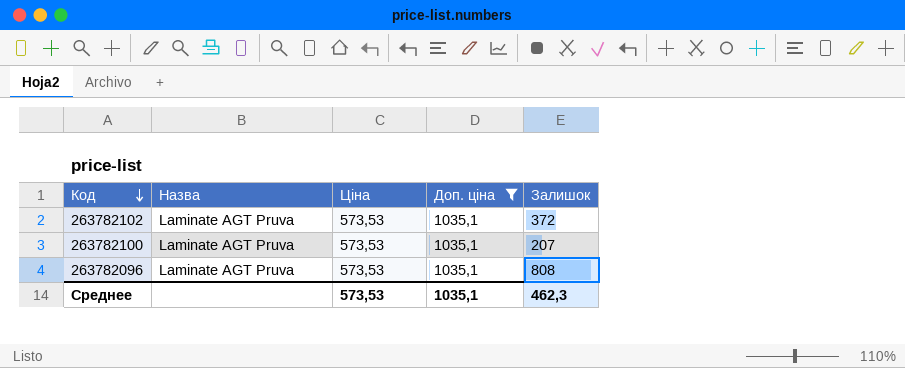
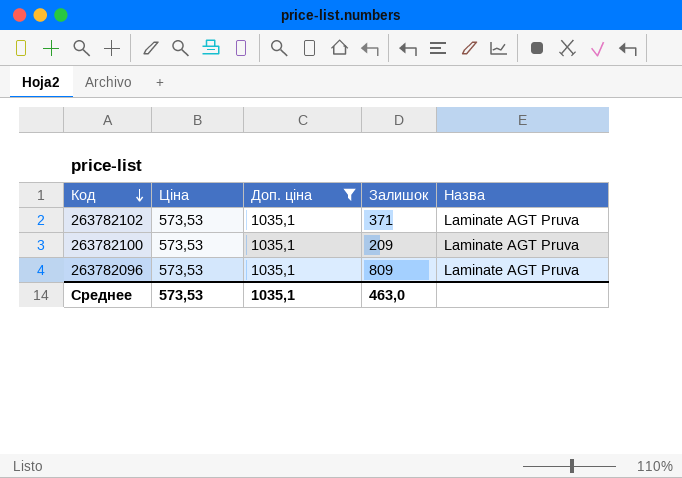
column Назва | position: 2 -> 5
263782102 | Залишок: 372 -> 371
263782100 | Залишок: 207 -> 209
263782096 | Залишок: 808 -> 809
Среднее | Залишок: 462,3 -> 463,0

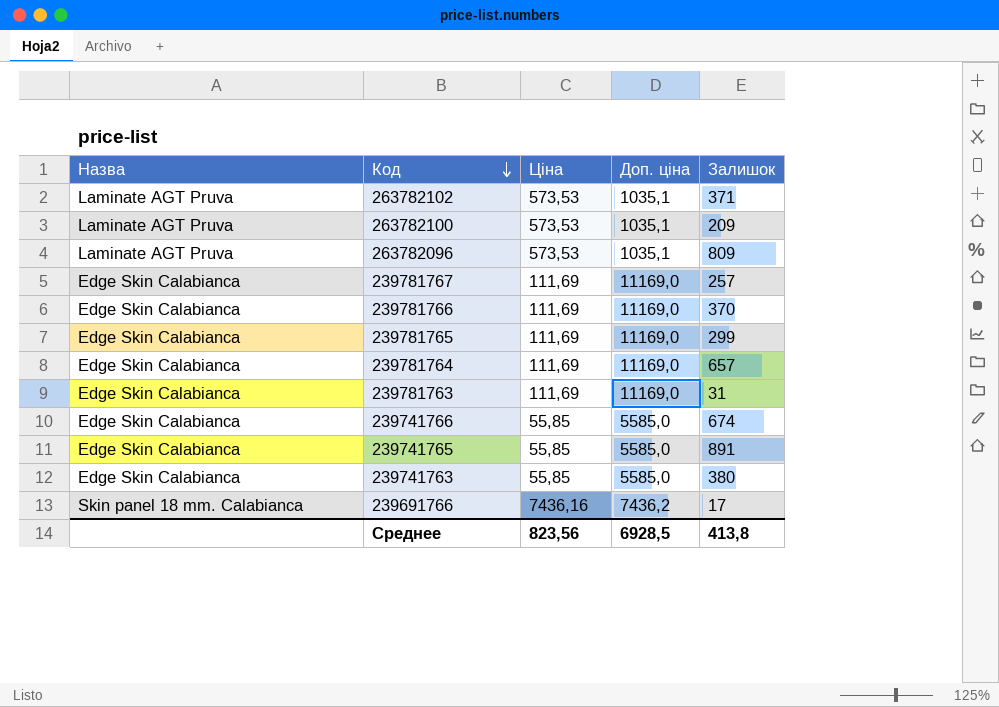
filter: Доп. ціна = 1035,1 -> none
column Назва | position: 5 -> 1
Среднее | Ціна: 573,53 -> 823,56
Среднее | Доп. ціна: 1035,1 -> 6928,5
Среднее | Залишок: 463,0 -> 413,8

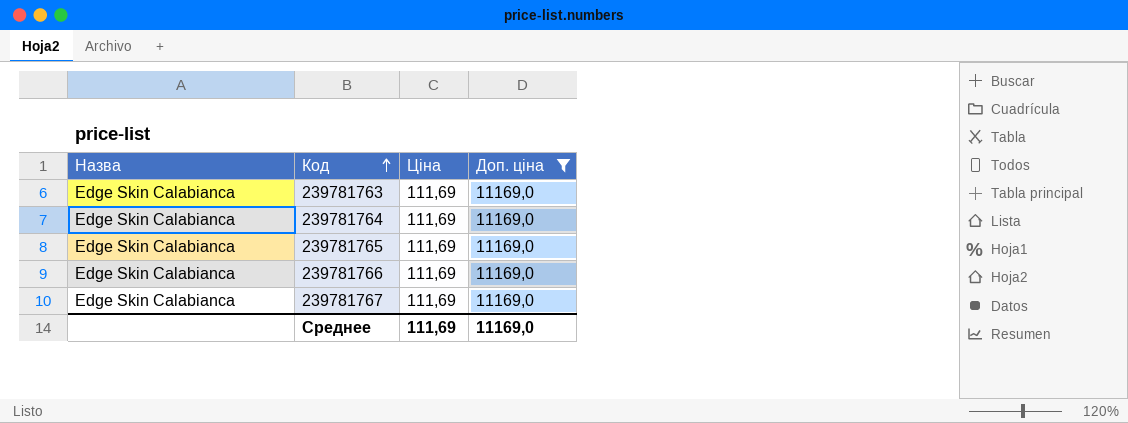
filter: none -> Доп. ціна = 11169,0
row order: Код descending -> Код ascending
column Залишок | position: 5 -> none
Среднее | Ціна: 823,56 -> 111,69
Среднее | Доп. ціна: 6928,5 -> 11169,0

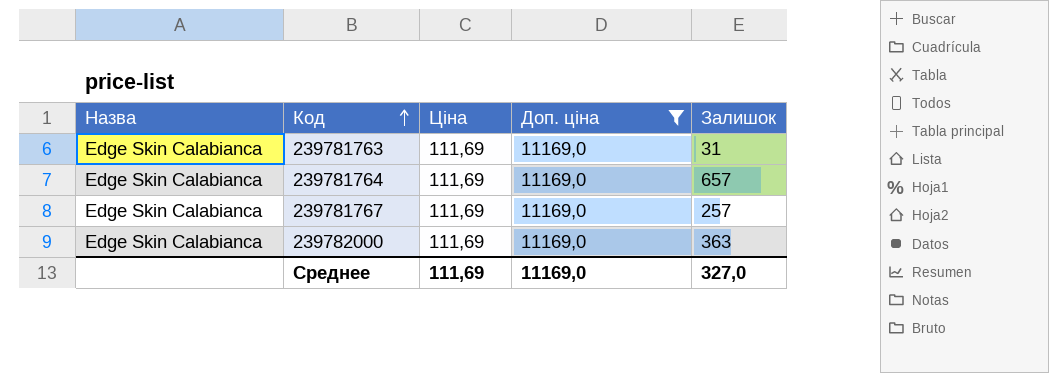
column Залишок | position: none -> 5
row 239781765: Edge Skin Calabianca | 111,69 | 11169,0 -> none
row 239781766: Edge Skin Calabianca | 111,69 | 11169,0 -> none
row 239782000: none -> Edge Skin Calabianca | 111,69 | 11169,0 | 363

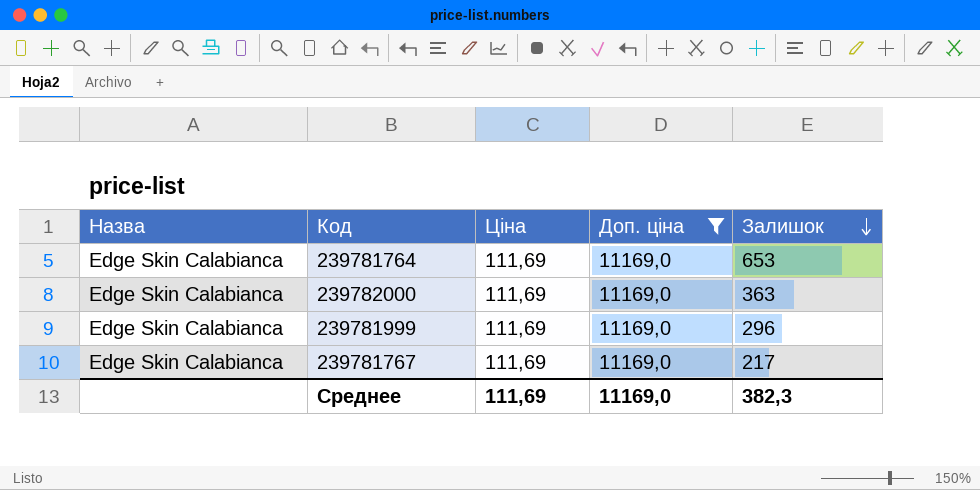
row order: Код ascending -> Залишок descending
row 239781763: Edge Skin Calabianca | 111,69 | 11169,0 | 31 -> none
239781764 | Залишок: 657 -> 653
row 239781999: none -> Edge Skin Calabianca | 111,69 | 11169,0 | 296
239781767 | Залишок: 257 -> 217
Среднее | Залишок: 327,0 -> 382,3

